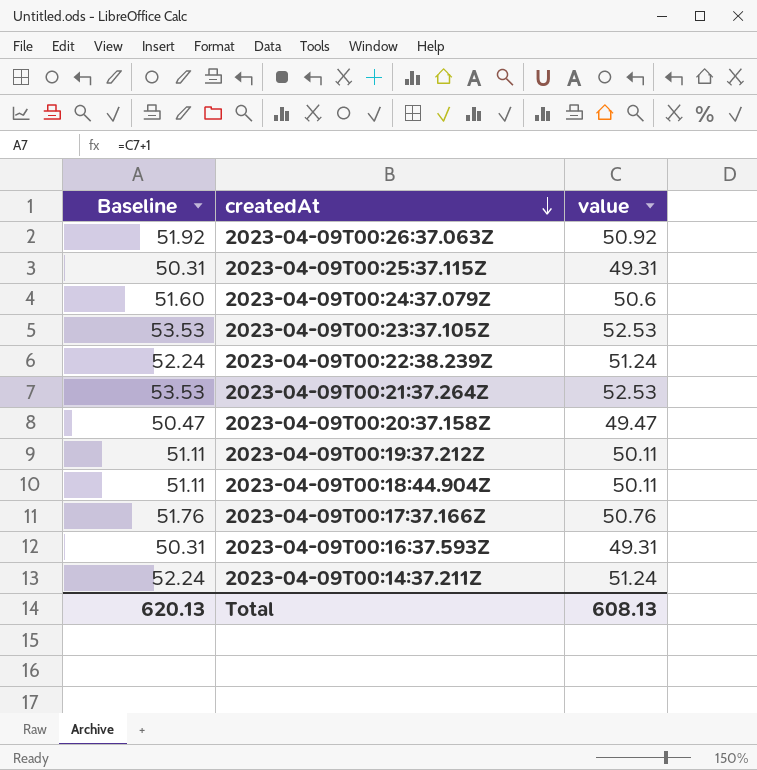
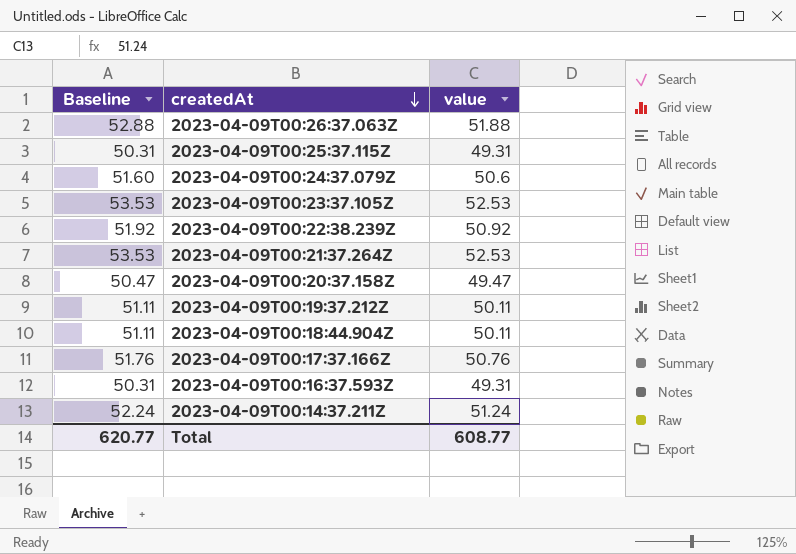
2023-04-09T00:26:37.063Z | Baseline: 51.92 -> 52.88
2023-04-09T00:26:37.063Z | value: 50.92 -> 51.88
2023-04-09T00:22:38.239Z | Baseline: 52.24 -> 51.92
2023-04-09T00:22:38.239Z | value: 51.24 -> 50.92
Total | Baseline: 620.13 -> 620.77
Total | value: 608.13 -> 608.77

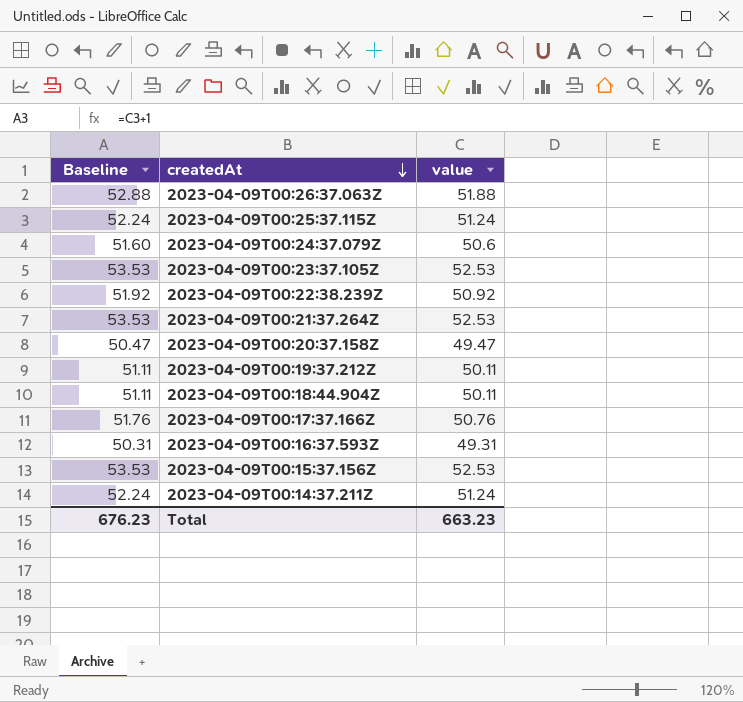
2023-04-09T00:25:37.115Z | Baseline: 50.31 -> 52.24
2023-04-09T00:25:37.115Z | value: 49.31 -> 51.24
row 2023-04-09T00:15:37.156Z: none -> 53.53 | 52.53
Total | Baseline: 620.77 -> 676.23
Total | value: 608.77 -> 663.23

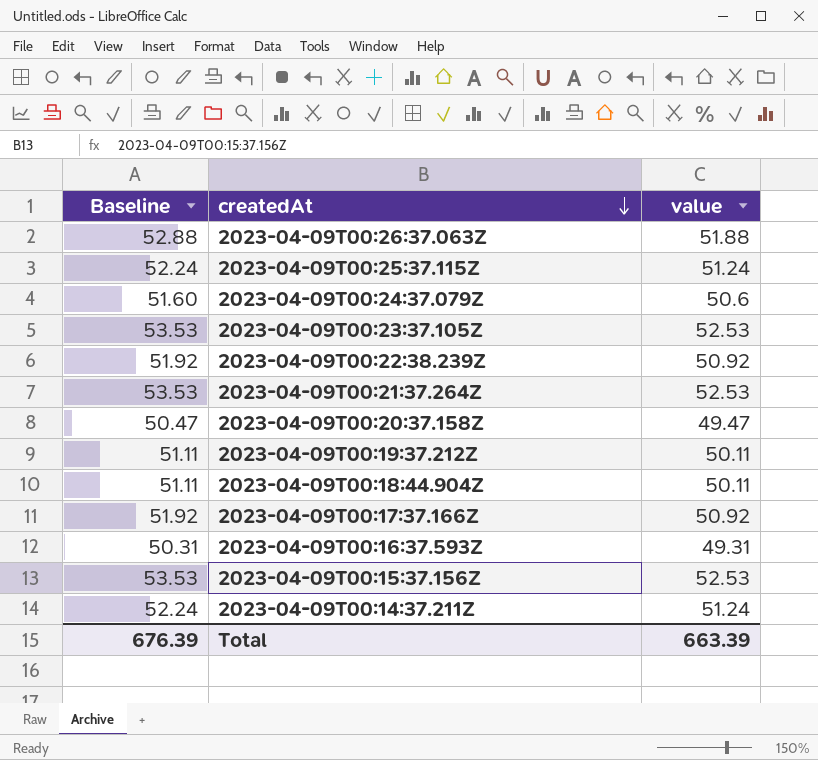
2023-04-09T00:17:37.166Z | Baseline: 51.76 -> 51.92
2023-04-09T00:17:37.166Z | value: 50.76 -> 50.92
Total | Baseline: 676.23 -> 676.39
Total | value: 663.23 -> 663.39

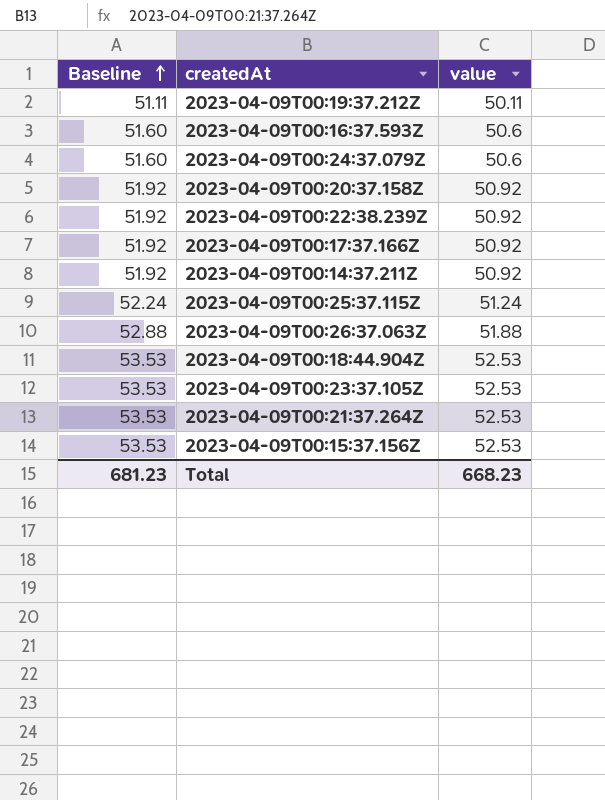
row order: createdAt descending -> Baseline ascending
2023-04-09T00:16:37.593Z | Baseline: 50.31 -> 51.60
2023-04-09T00:16:37.593Z | value: 49.31 -> 50.6
2023-04-09T00:20:37.158Z | Baseline: 50.47 -> 51.92
2023-04-09T00:20:37.158Z | value: 49.47 -> 50.92
2023-04-09T00:14:37.211Z | Baseline: 52.24 -> 51.92
2023-04-09T00:14:37.211Z | value: 51.24 -> 50.92
2023-04-09T00:18:44.904Z | Baseline: 51.11 -> 53.53
2023-04-09T00:18:44.904Z | value: 50.11 -> 52.53
Total | Baseline: 676.39 -> 681.23
Total | value: 663.39 -> 668.23

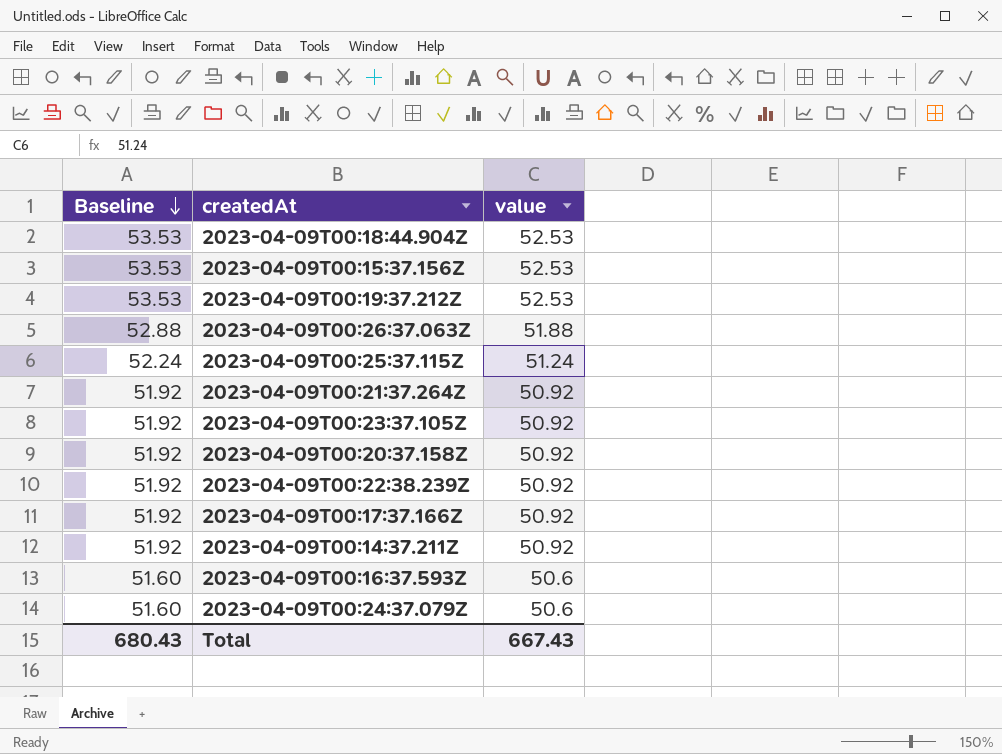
row order: Baseline ascending -> Baseline descending
2023-04-09T00:19:37.212Z | Baseline: 51.11 -> 53.53
2023-04-09T00:19:37.212Z | value: 50.11 -> 52.53
2023-04-09T00:21:37.264Z | Baseline: 53.53 -> 51.92
2023-04-09T00:21:37.264Z | value: 52.53 -> 50.92
2023-04-09T00:23:37.105Z | Baseline: 53.53 -> 51.92
2023-04-09T00:23:37.105Z | value: 52.53 -> 50.92
Total | Baseline: 681.23 -> 680.43
Total | value: 668.23 -> 667.43

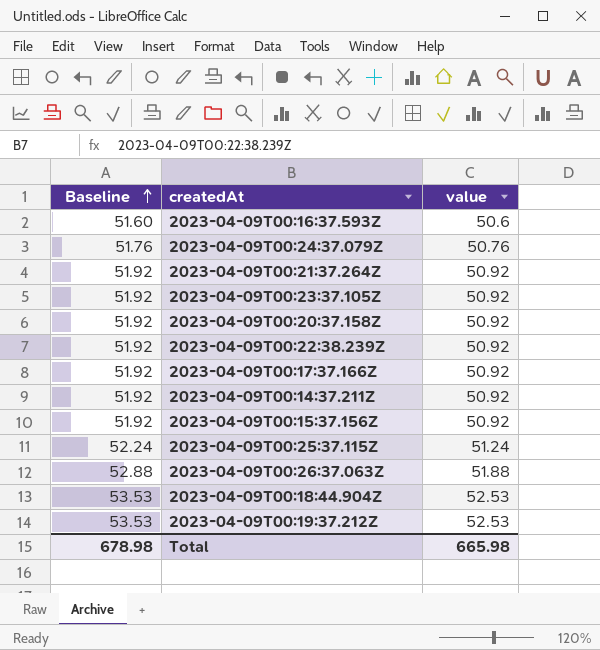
row order: Baseline descending -> Baseline ascending
2023-04-09T00:24:37.079Z | Baseline: 51.60 -> 51.76
2023-04-09T00:24:37.079Z | value: 50.6 -> 50.76
2023-04-09T00:15:37.156Z | Baseline: 53.53 -> 51.92
2023-04-09T00:15:37.156Z | value: 52.53 -> 50.92
Total | Baseline: 680.43 -> 678.98
Total | value: 667.43 -> 665.98

